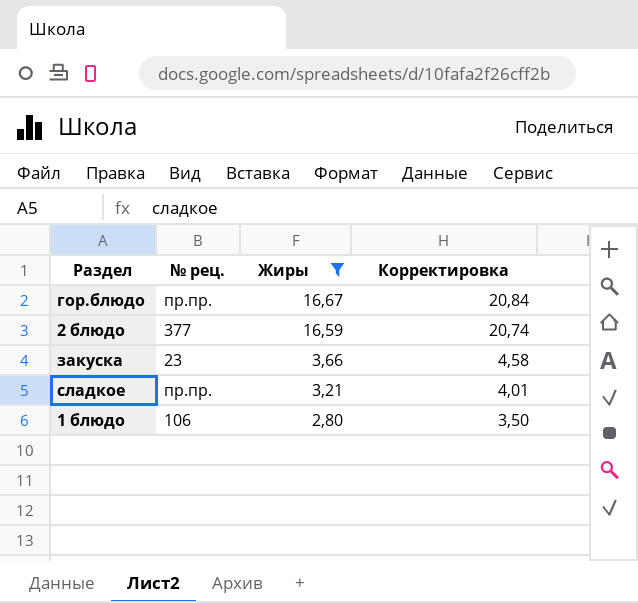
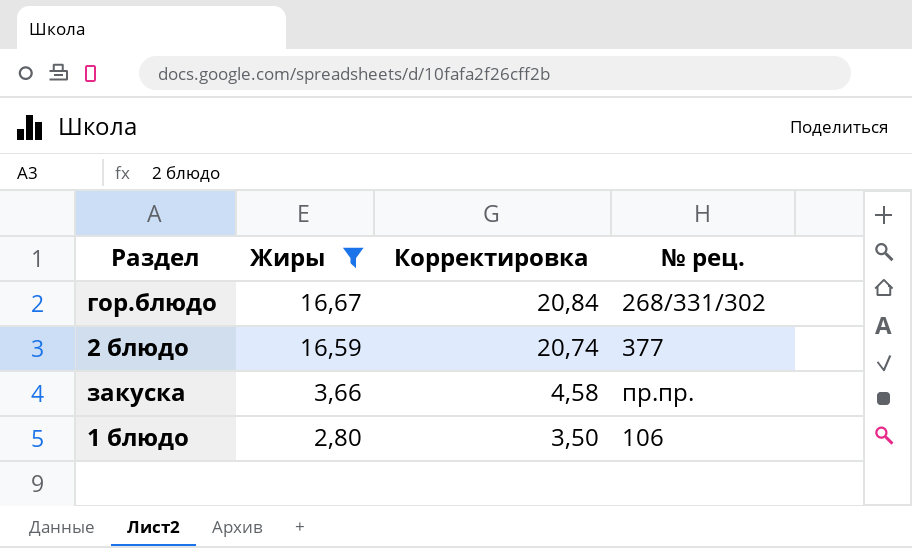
column № рец. | position: 2 -> 4
row сладкое: пр.пр. | 3,21 | 4,01 -> none
гор.блюдо | № рец.: пр.пр. -> 268/331/302
закуска | № рец.: 23 -> пр.пр.

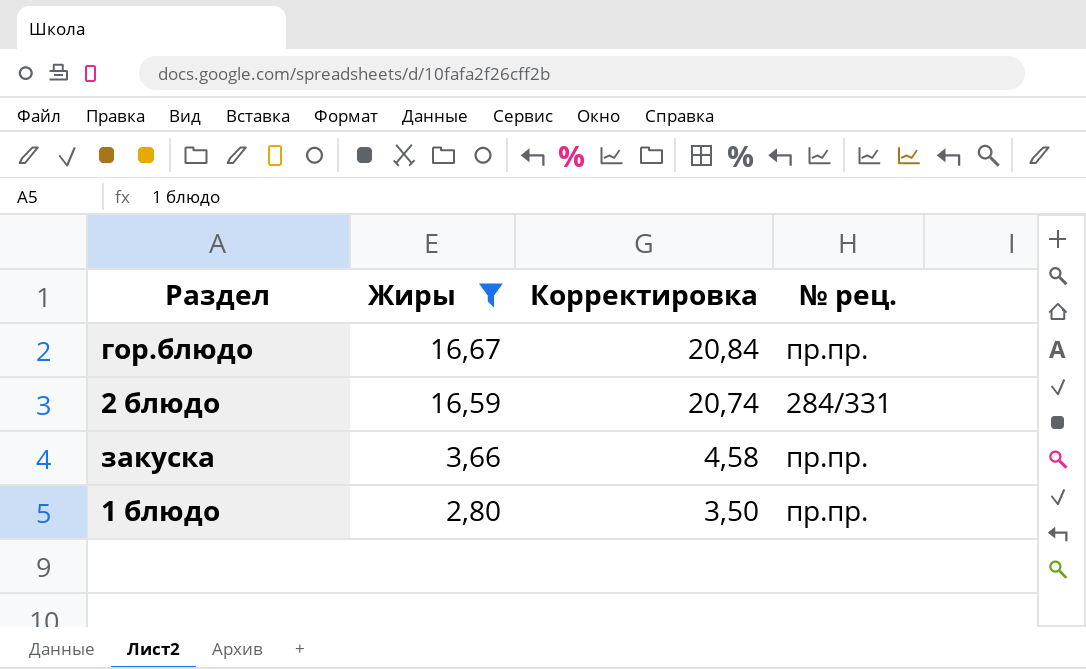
гор.блюдо | № рец.: 268/331/302 -> пр.пр.
2 блюдо | № рец.: 377 -> 284/331
1 блюдо | № рец.: 106 -> пр.пр.

